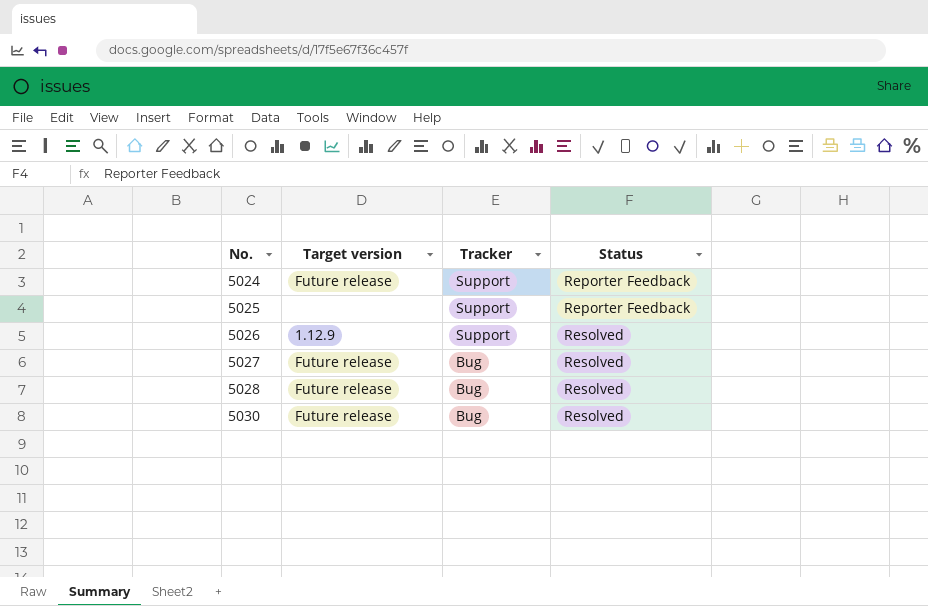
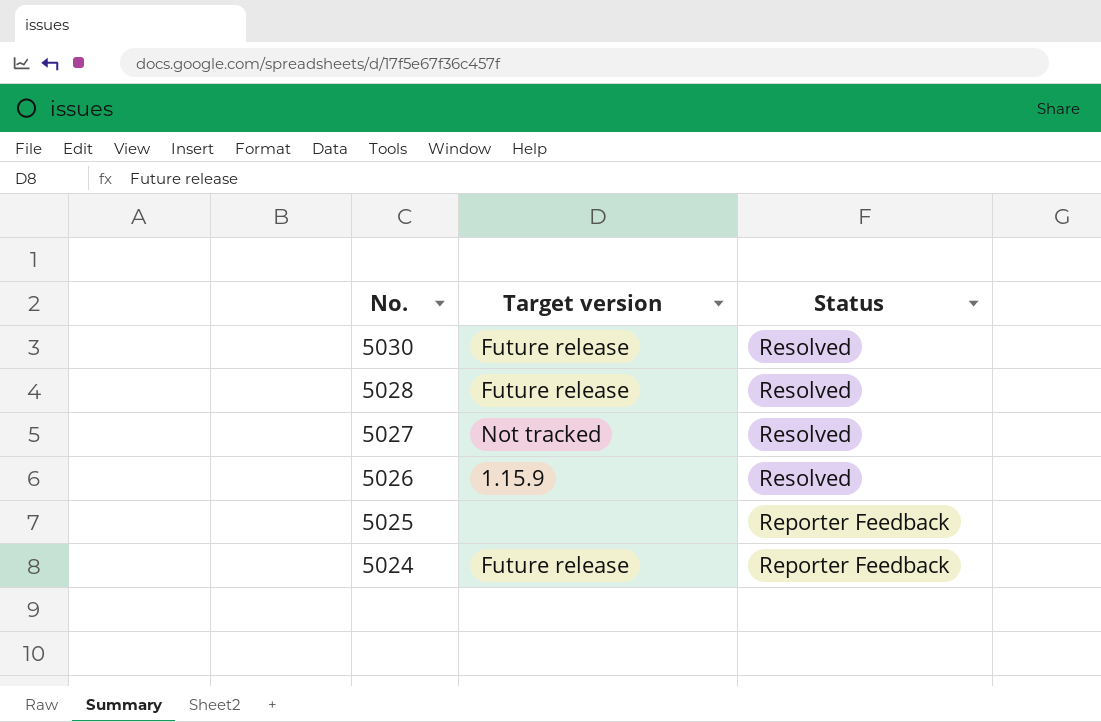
row order: No. ascending -> No. descending
column Tracker | position: 3 -> none
5027 | Target version: Future release -> Not tracked
5026 | Target version: 1.12.9 -> 1.15.9

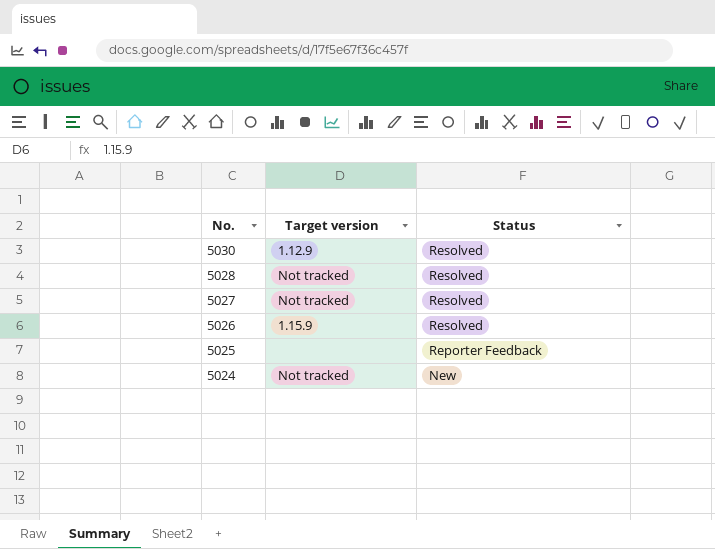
5030 | Target version: Future release -> 1.12.9
5028 | Target version: Future release -> Not tracked
5024 | Target version: Future release -> Not tracked
5024 | Status: Reporter Feedback -> New

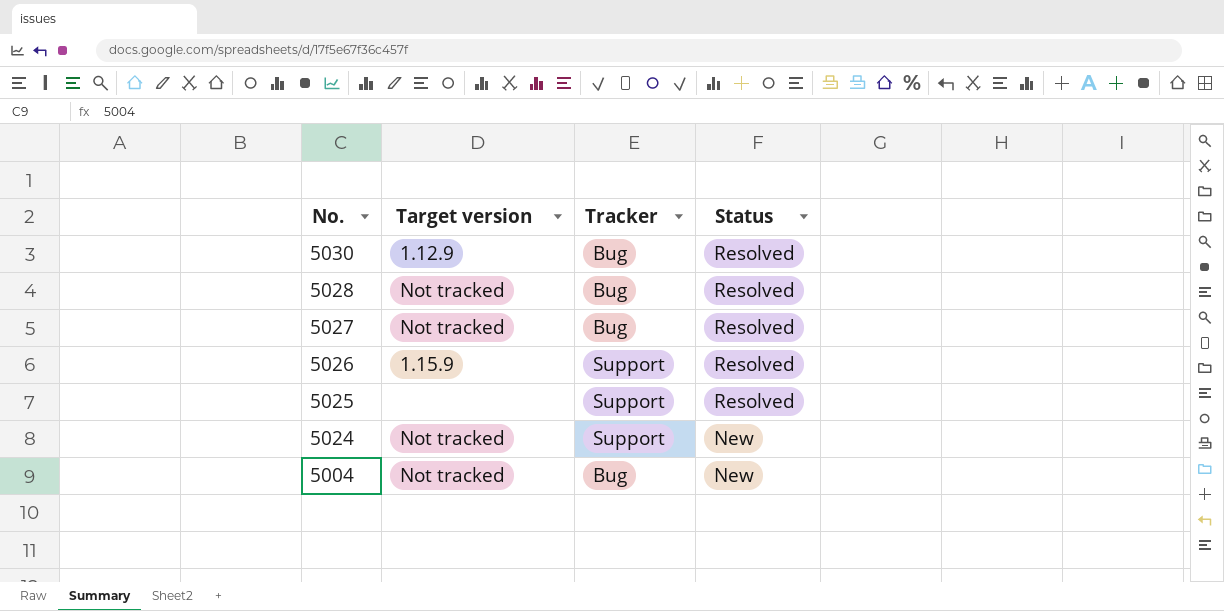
column Tracker | position: none -> 3
5025 | Status: Reporter Feedback -> Resolved
row 5004: none -> Not tracked | Bug | New

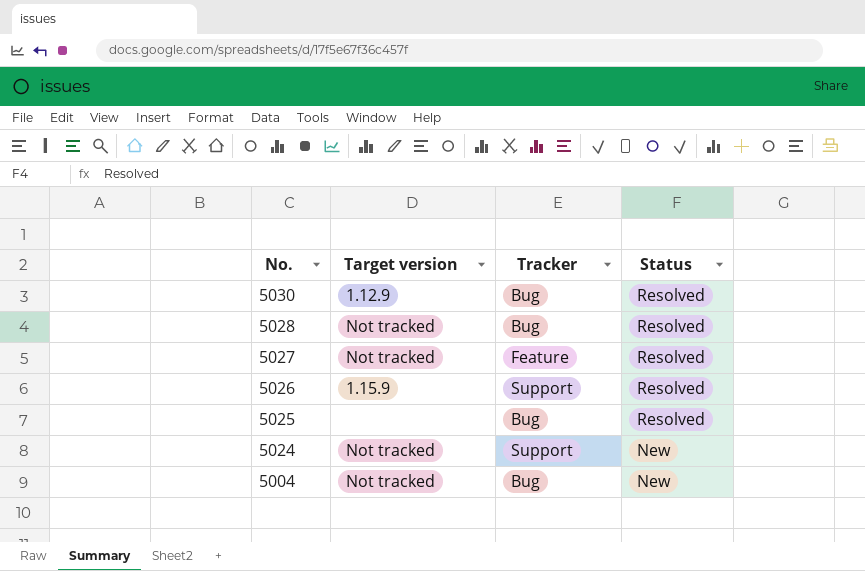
5027 | Tracker: Bug -> Feature
5025 | Tracker: Support -> Bug

